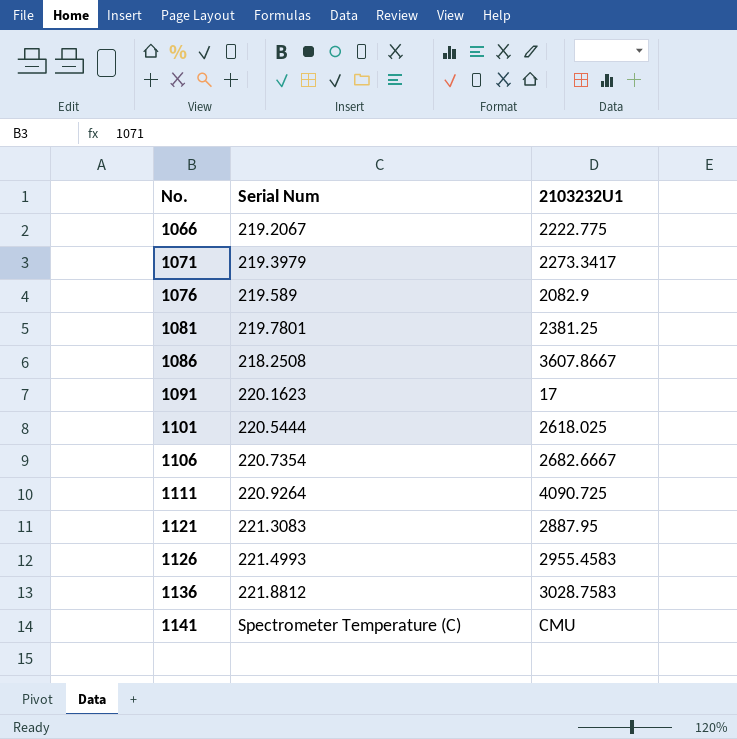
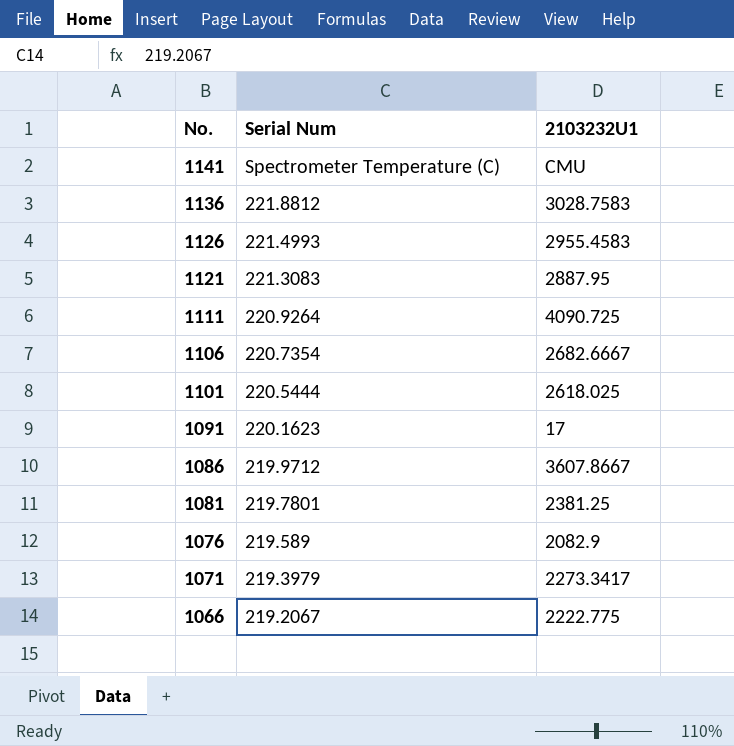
row order: No. ascending -> No. descending
1086 | Serial Num: 218.2508 -> 219.9712

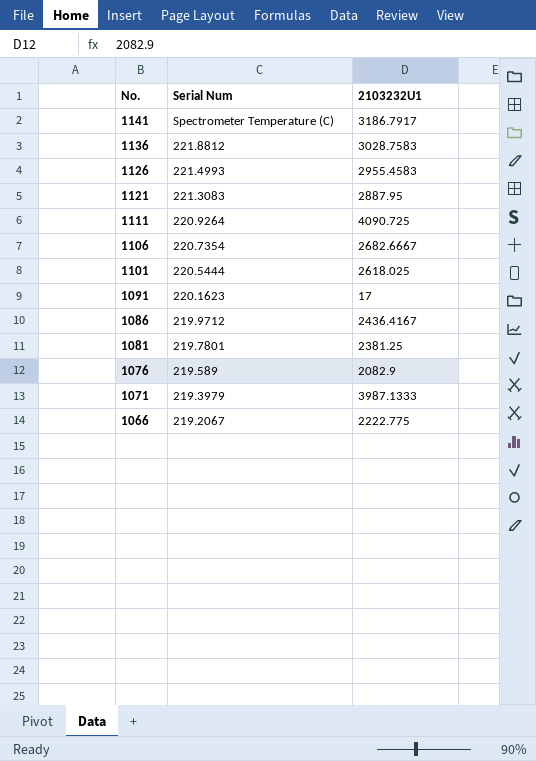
1141 | 2103232U1: CMU -> 3186.7917
1086 | 2103232U1: 3607.8667 -> 2436.4167
1071 | 2103232U1: 2273.3417 -> 3987.1333

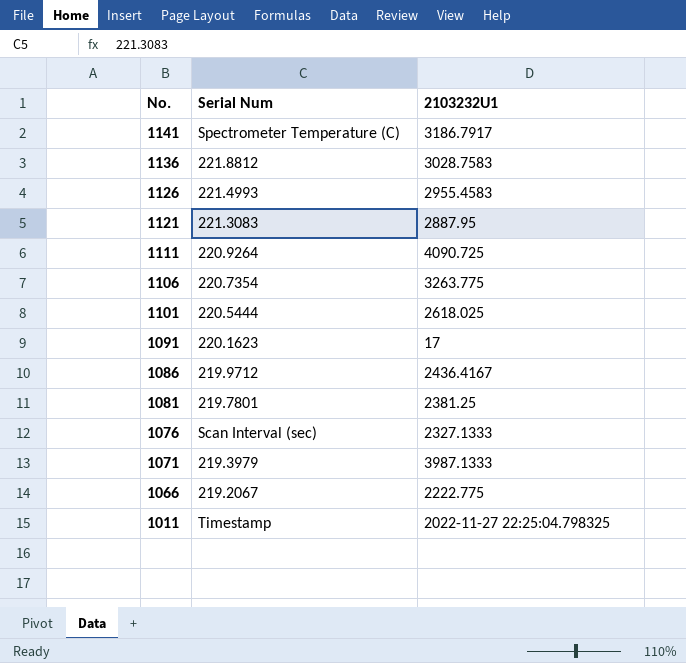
1106 | 2103232U1: 2682.6667 -> 3263.775
1076 | Serial Num: 219.589 -> Scan Interval (sec)
1076 | 2103232U1: 2082.9 -> 2327.1333
row 1011: none -> Timestamp | 2022-11-27 22:25:04.798325

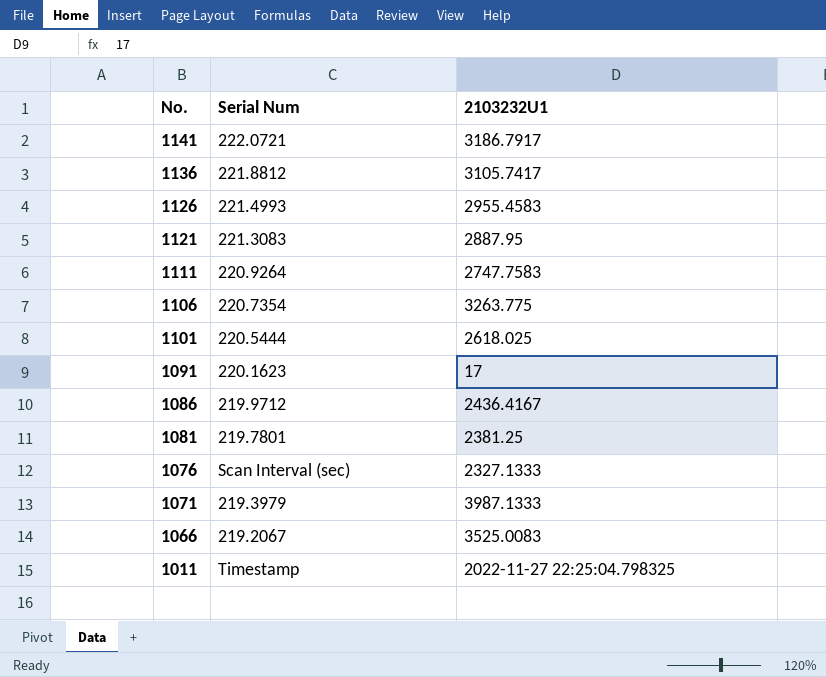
1141 | Serial Num: Spectrometer Temperature (C) -> 222.0721
1136 | 2103232U1: 3028.7583 -> 3105.7417
1111 | 2103232U1: 4090.725 -> 2747.7583
1066 | 2103232U1: 2222.775 -> 3525.0083

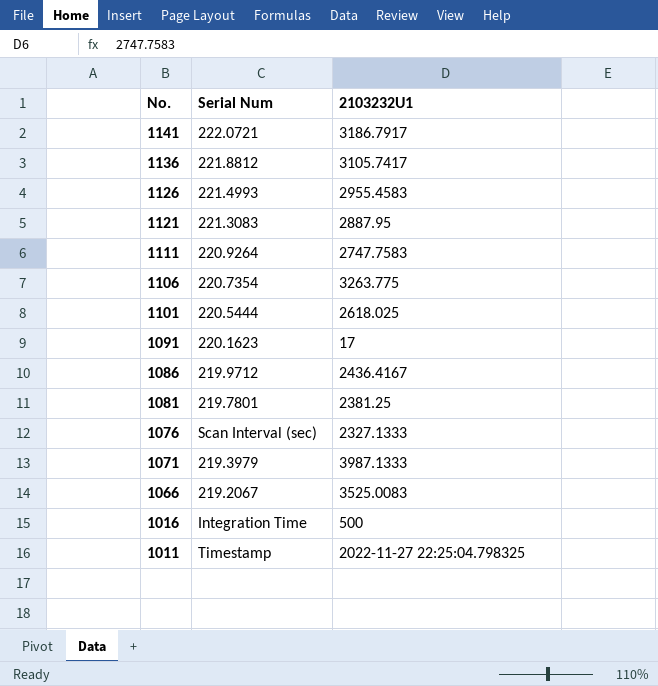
row 1016: none -> Integration Time | 500

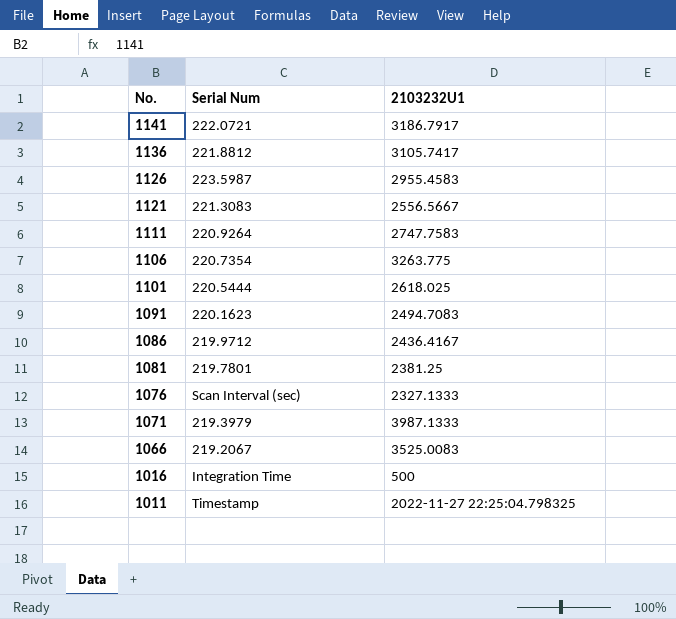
1126 | Serial Num: 221.4993 -> 223.5987
1121 | 2103232U1: 2887.95 -> 2556.5667
1091 | 2103232U1: 17 -> 2494.7083

